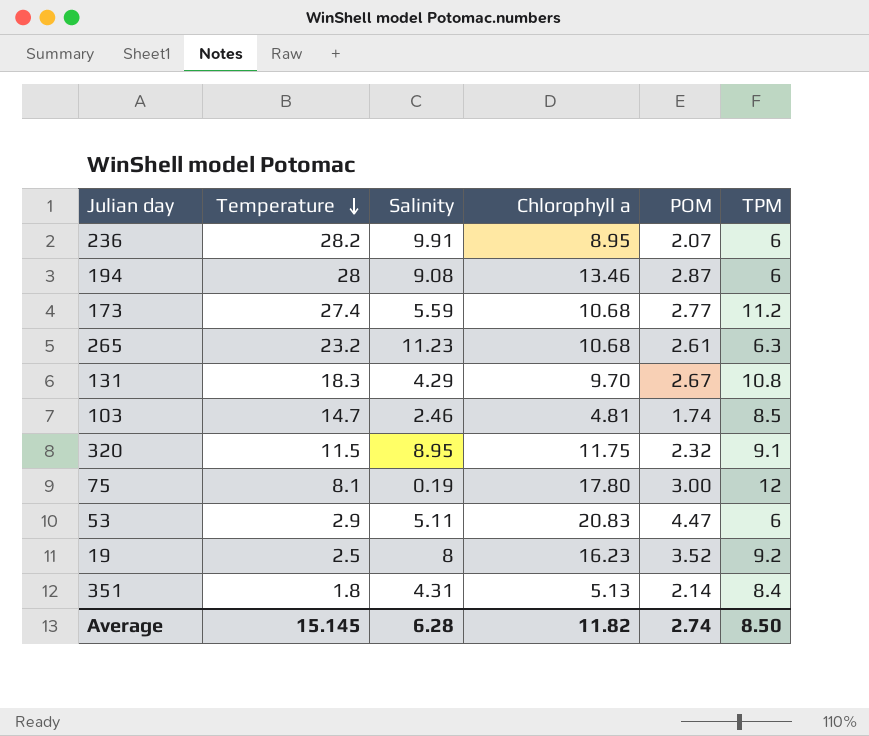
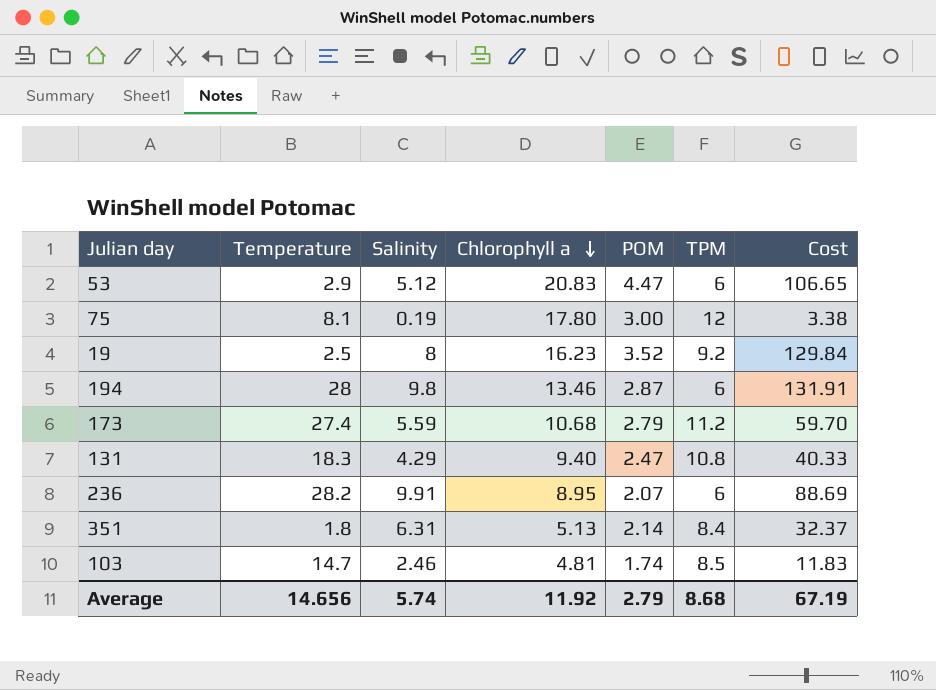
row order: Temperature descending -> Chlorophyll a descending
column Cost | formula: none -> [Salinity] * [Chlorophyll a]
row 265: 23.2 | 11.23 | 10.68 | 2.61 | 6.3 -> none
row 320: 11.5 | 8.95 | 11.75 | 2.32 | 9.1 -> none
53 | Salinity: 5.11 -> 5.12
194 | Salinity: 9.08 -> 9.8
173 | POM: 2.77 -> 2.79
131 | Chlorophyll a: 9.70 -> 9.40
131 | POM: 2.67 -> 2.47
351 | Salinity: 4.31 -> 6.31
Average | Temperature: 15.145 -> 14.656
Average | Salinity: 6.28 -> 5.74
Average | Chlorophyll a: 11.82 -> 11.92
Average | POM: 2.74 -> 2.79
Average | TPM: 8.50 -> 8.68

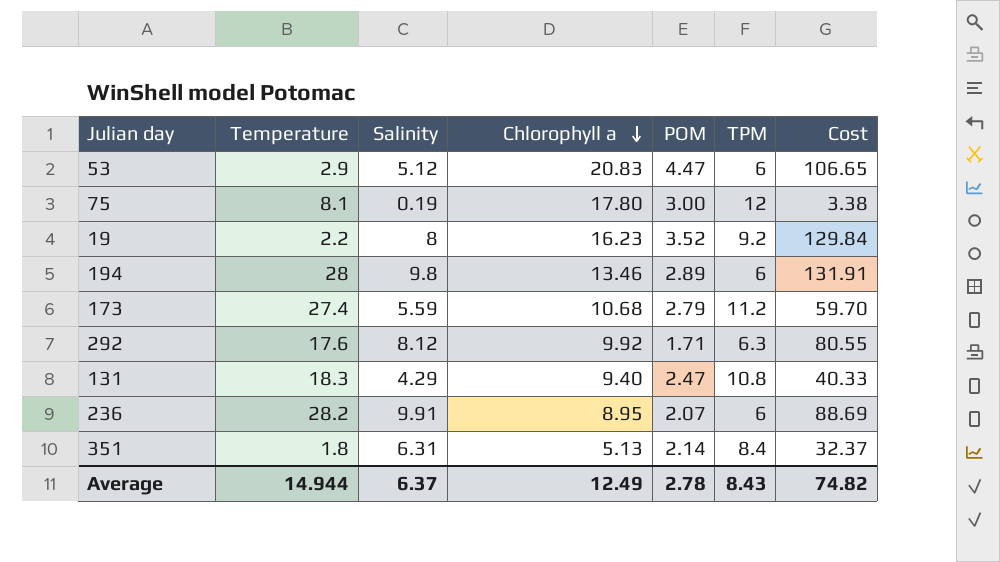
row 103: 14.7 | 2.46 | 4.81 | 1.74 | 8.5 | 11.83 -> none
19 | Temperature: 2.5 -> 2.2
194 | POM: 2.87 -> 2.89
row 292: none -> 17.6 | 8.12 | 9.92 | 1.71 | 6.3 | 80.55
Average | Temperature: 14.656 -> 14.944
Average | Salinity: 5.74 -> 6.37
Average | Chlorophyll a: 11.92 -> 12.49
Average | POM: 2.79 -> 2.78
Average | TPM: 8.68 -> 8.43
Average | Cost: 67.19 -> 74.82

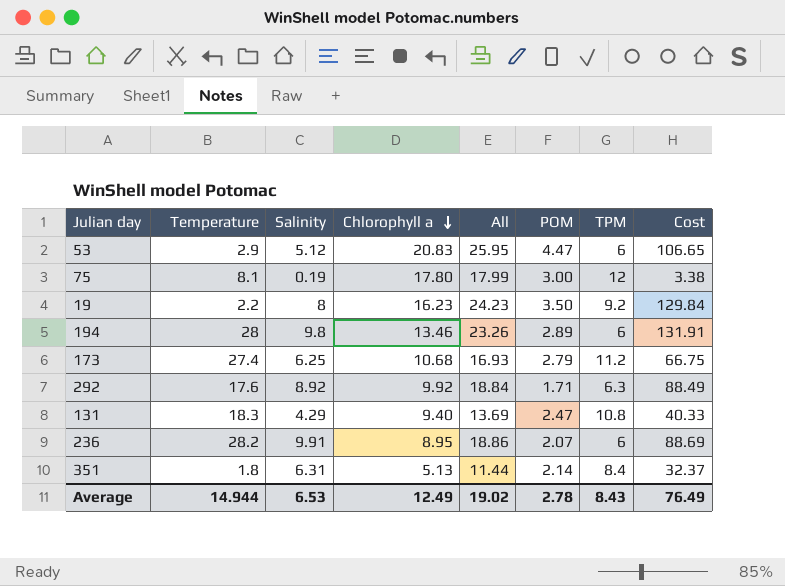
column All | formula: none -> [Salinity] + [Chlorophyll a]
19 | POM: 3.52 -> 3.50
173 | Salinity: 5.59 -> 6.25
173 | Cost: 59.70 -> 66.75
292 | Salinity: 8.12 -> 8.92
292 | Cost: 80.55 -> 88.49
Average | Salinity: 6.37 -> 6.53
Average | Cost: 74.82 -> 76.49

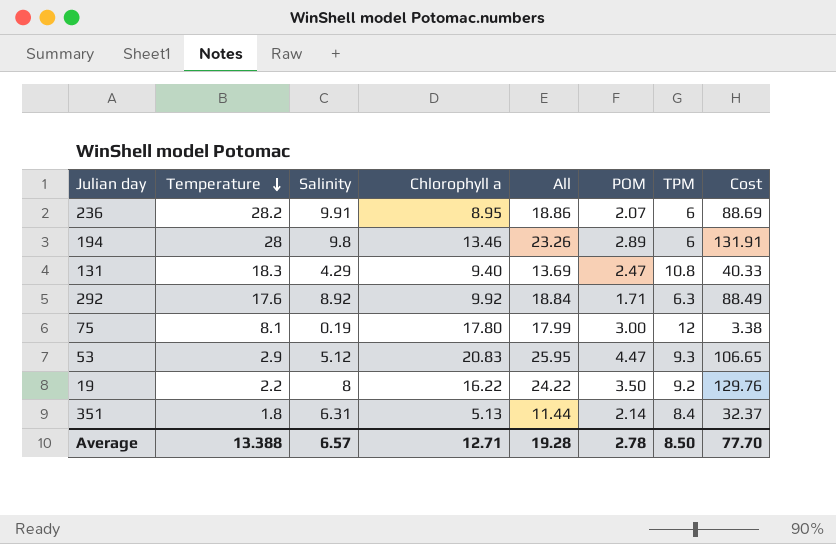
row order: Chlorophyll a descending -> Temperature descending
row 173: 27.4 | 6.25 | 10.68 | 16.93 | 2.79 | 11.2 | 66.75 -> none
53 | TPM: 6 -> 9.3
19 | Chlorophyll a: 16.23 -> 16.22
19 | All: 24.23 -> 24.22
19 | Cost: 129.84 -> 129.76
Average | Temperature: 14.944 -> 13.388
Average | Salinity: 6.53 -> 6.57
Average | Chlorophyll a: 12.49 -> 12.71
Average | All: 19.02 -> 19.28
Average | TPM: 8.43 -> 8.50
Average | Cost: 76.49 -> 77.70

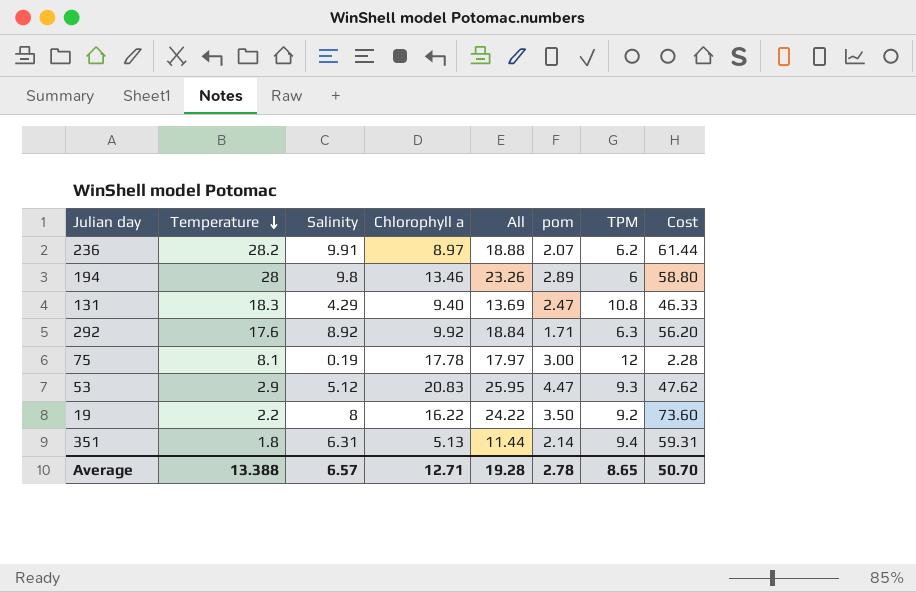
column name: POM -> pom
column Cost | formula: [Salinity] * [Chlorophyll a] -> [Salinity] * [TPM]
236 | Chlorophyll a: 8.95 -> 8.97
236 | All: 18.86 -> 18.88
236 | TPM: 6 -> 6.2
75 | Chlorophyll a: 17.80 -> 17.78
75 | All: 17.99 -> 17.97
351 | TPM: 8.4 -> 9.4
Average | TPM: 8.50 -> 8.65
Average | Cost: 77.70 -> 50.70

